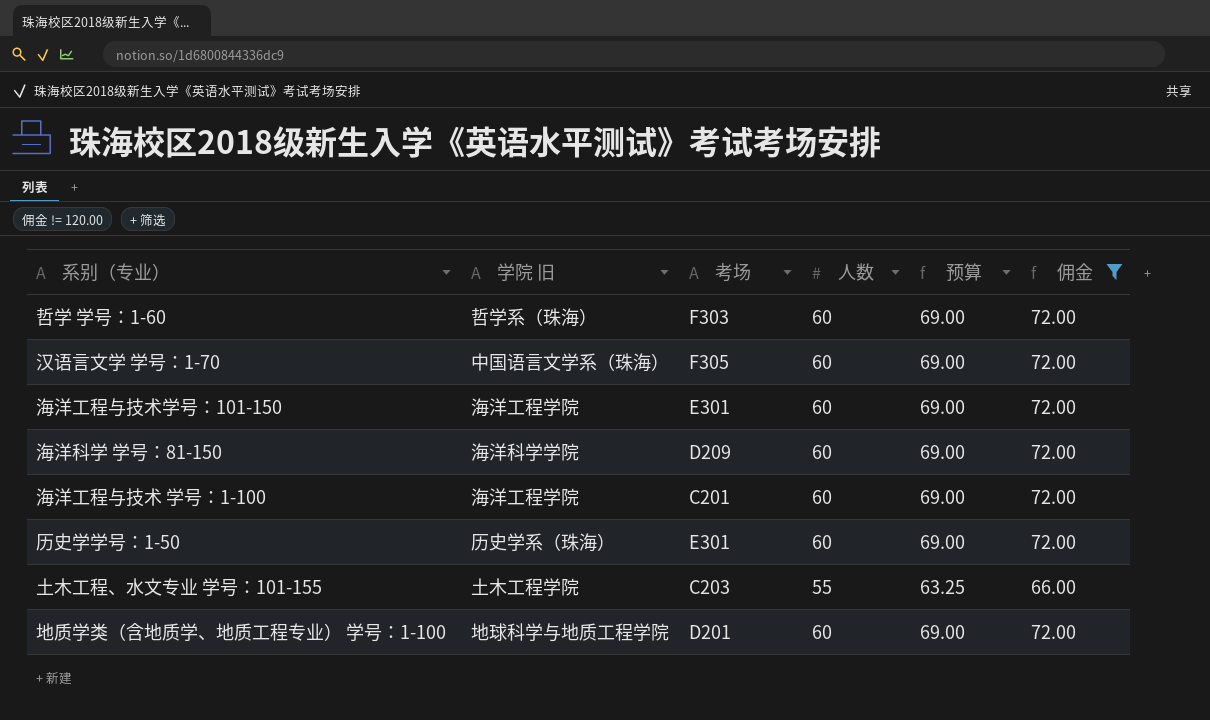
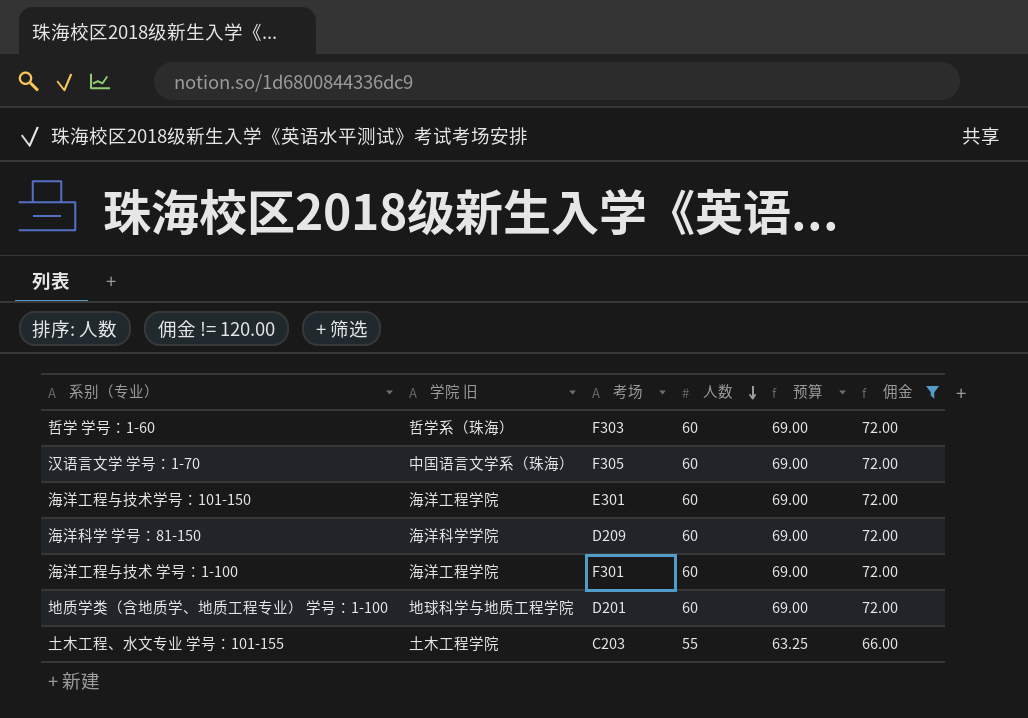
row order: none -> 人数 descending
row 历史学学号：1-50: 历史学系（珠海） | E301 | 60 | 69.00 | 72.00 -> none
海洋工程与技术 学号：1-100 | 考场: C201 -> F301

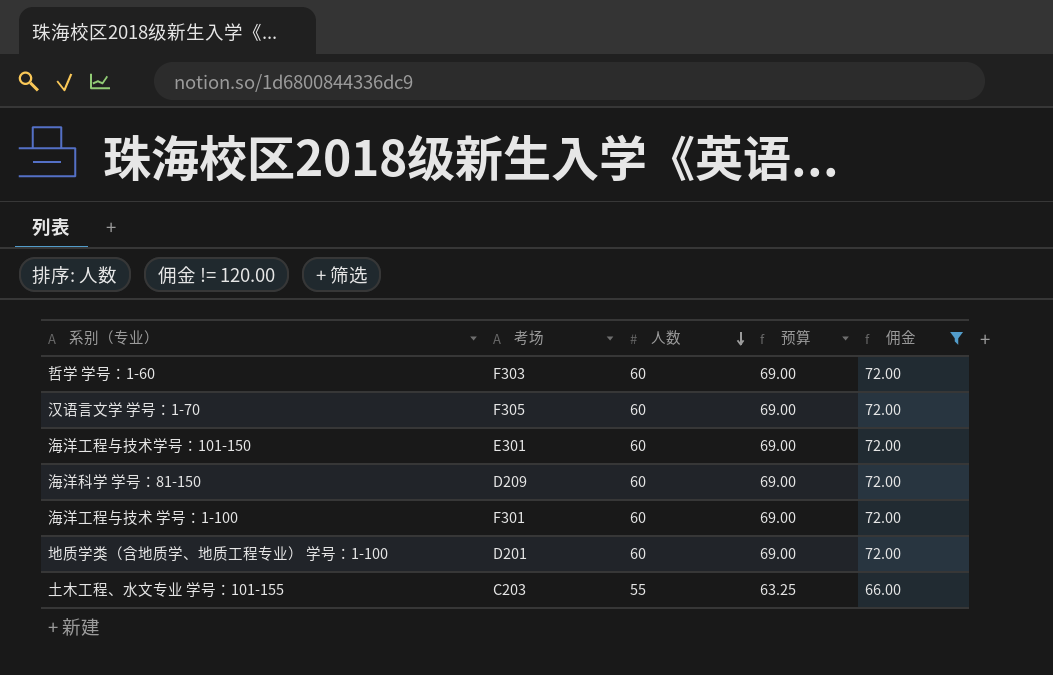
column 学院 旧 | position: 2 -> none

